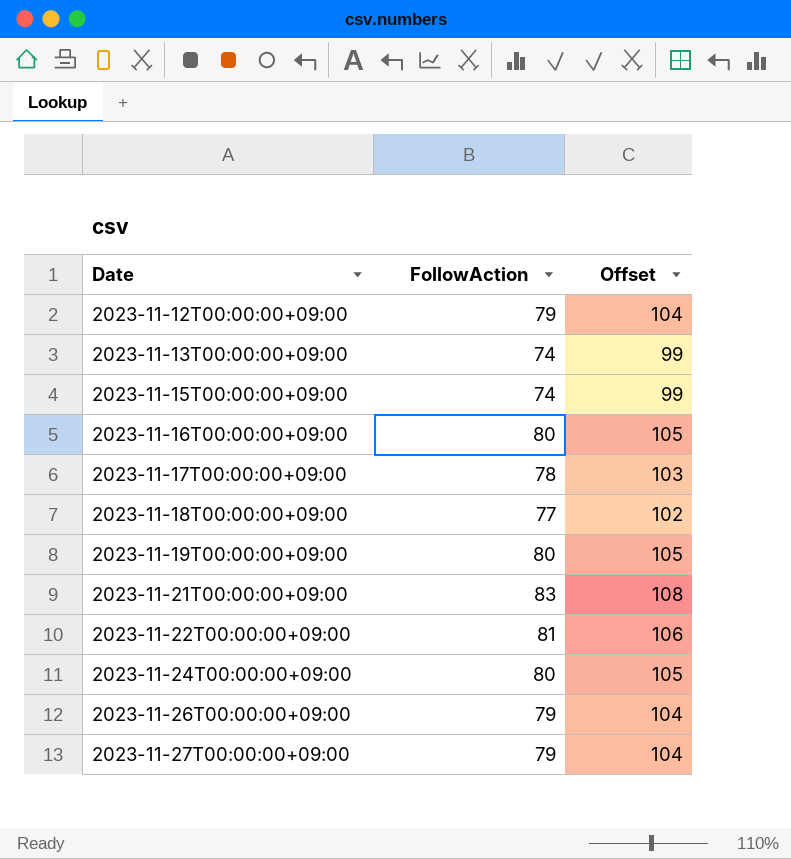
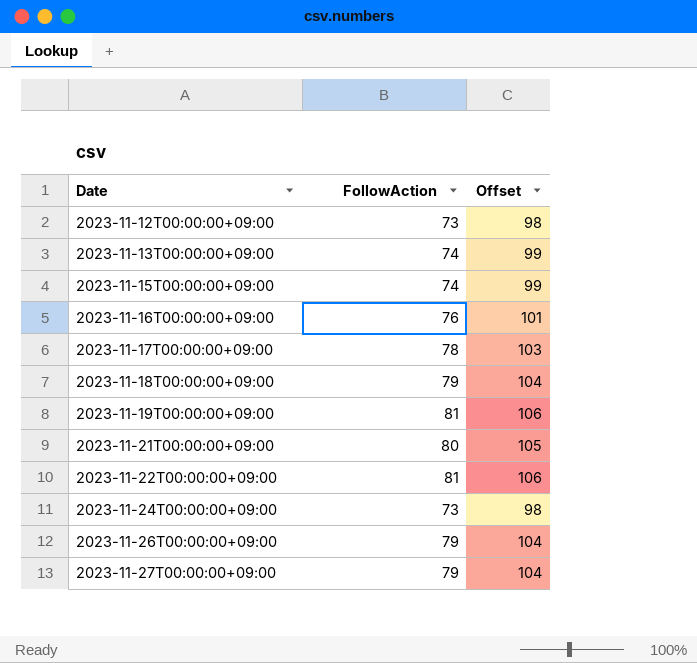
2023-11-12T00:00:00+09:00 | FollowAction: 79 -> 73
2023-11-12T00:00:00+09:00 | Offset: 104 -> 98
2023-11-16T00:00:00+09:00 | FollowAction: 80 -> 76
2023-11-16T00:00:00+09:00 | Offset: 105 -> 101
2023-11-18T00:00:00+09:00 | FollowAction: 77 -> 79
2023-11-18T00:00:00+09:00 | Offset: 102 -> 104
2023-11-19T00:00:00+09:00 | FollowAction: 80 -> 81
2023-11-19T00:00:00+09:00 | Offset: 105 -> 106
2023-11-21T00:00:00+09:00 | FollowAction: 83 -> 80
2023-11-21T00:00:00+09:00 | Offset: 108 -> 105
2023-11-24T00:00:00+09:00 | FollowAction: 80 -> 73
2023-11-24T00:00:00+09:00 | Offset: 105 -> 98

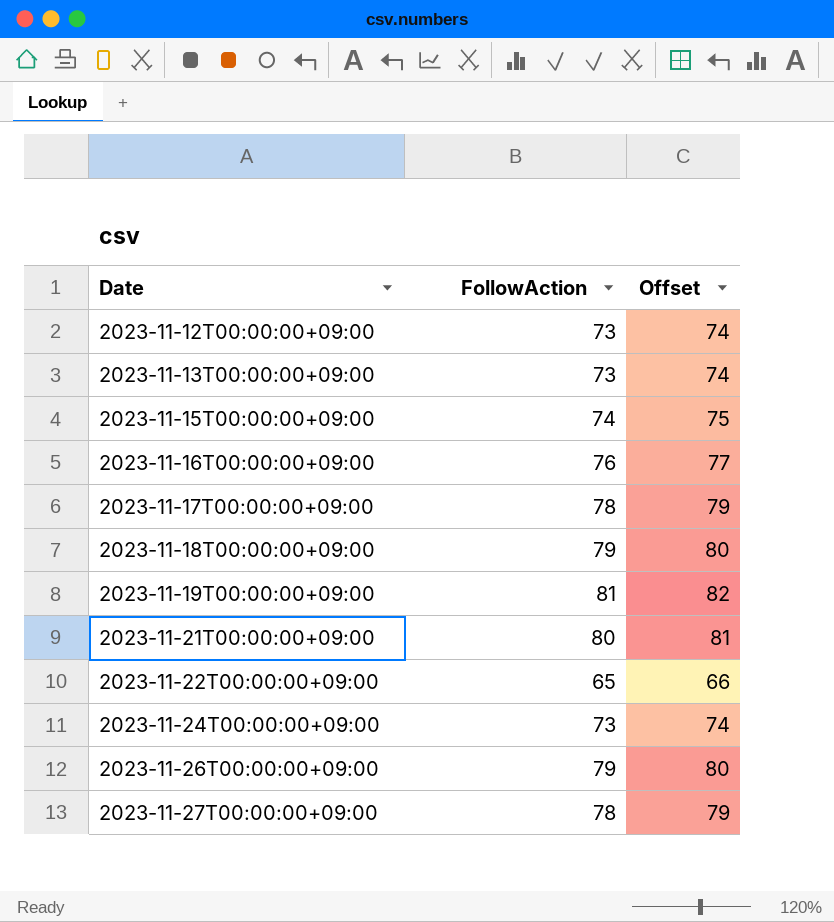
column Offset | formula: [FollowAction] + 25 -> [FollowAction] + 1
2023-11-13T00:00:00+09:00 | FollowAction: 74 -> 73
2023-11-22T00:00:00+09:00 | FollowAction: 81 -> 65
2023-11-27T00:00:00+09:00 | FollowAction: 79 -> 78

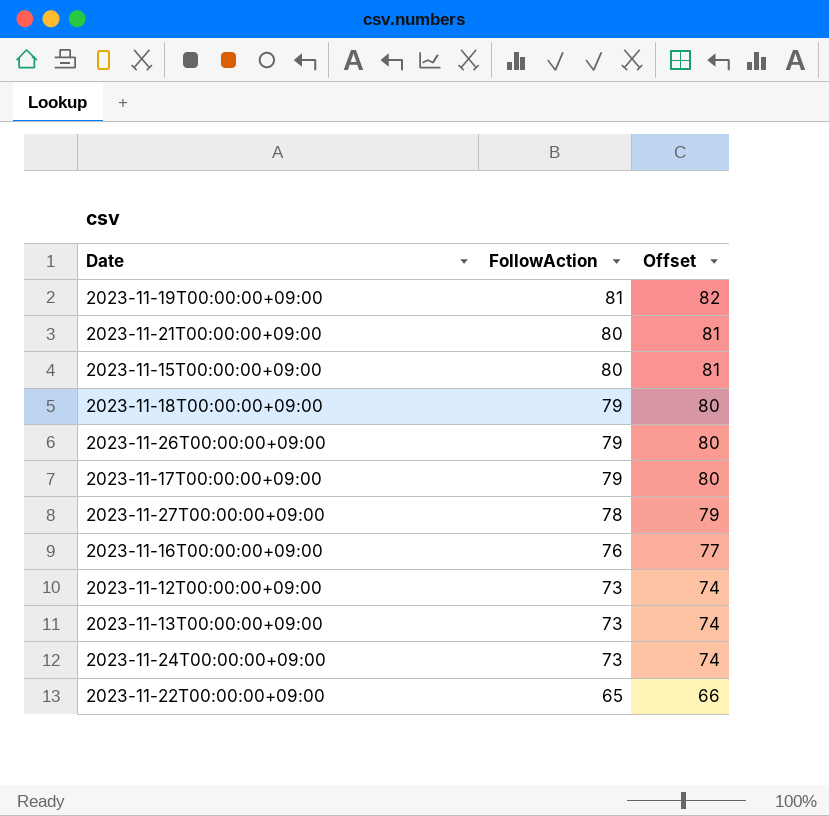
row order: Date ascending -> FollowAction descending
2023-11-15T00:00:00+09:00 | FollowAction: 74 -> 80
2023-11-15T00:00:00+09:00 | Offset: 75 -> 81
2023-11-17T00:00:00+09:00 | FollowAction: 78 -> 79
2023-11-17T00:00:00+09:00 | Offset: 79 -> 80

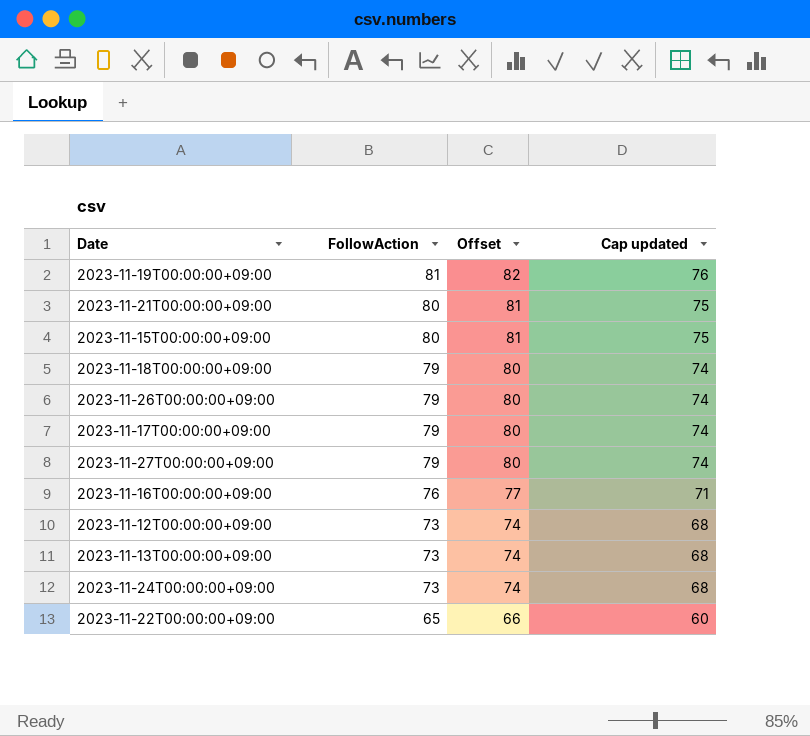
column Cap updated | formula: none -> [FollowAction] - 5
2023-11-27T00:00:00+09:00 | FollowAction: 78 -> 79
2023-11-27T00:00:00+09:00 | Offset: 79 -> 80

